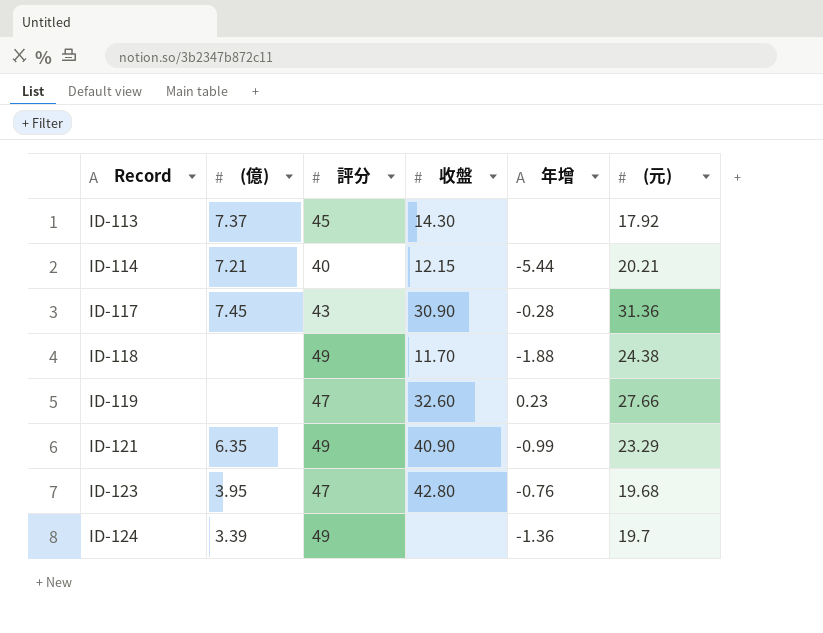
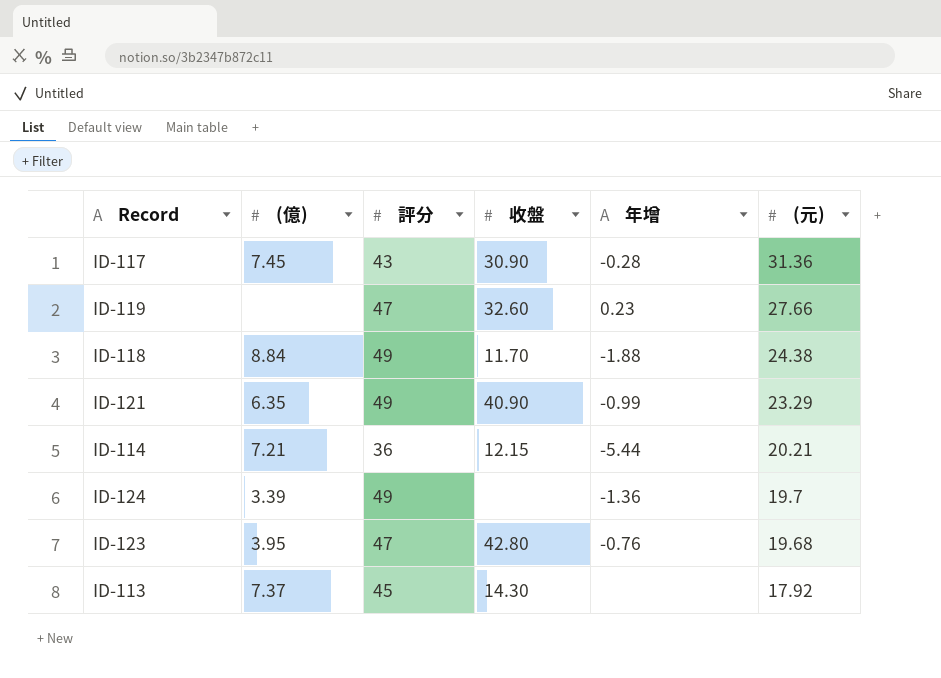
row order: Record ascending -> (元) descending
ID-118 | (億): none -> 8.84
ID-114 | 評分: 40 -> 36

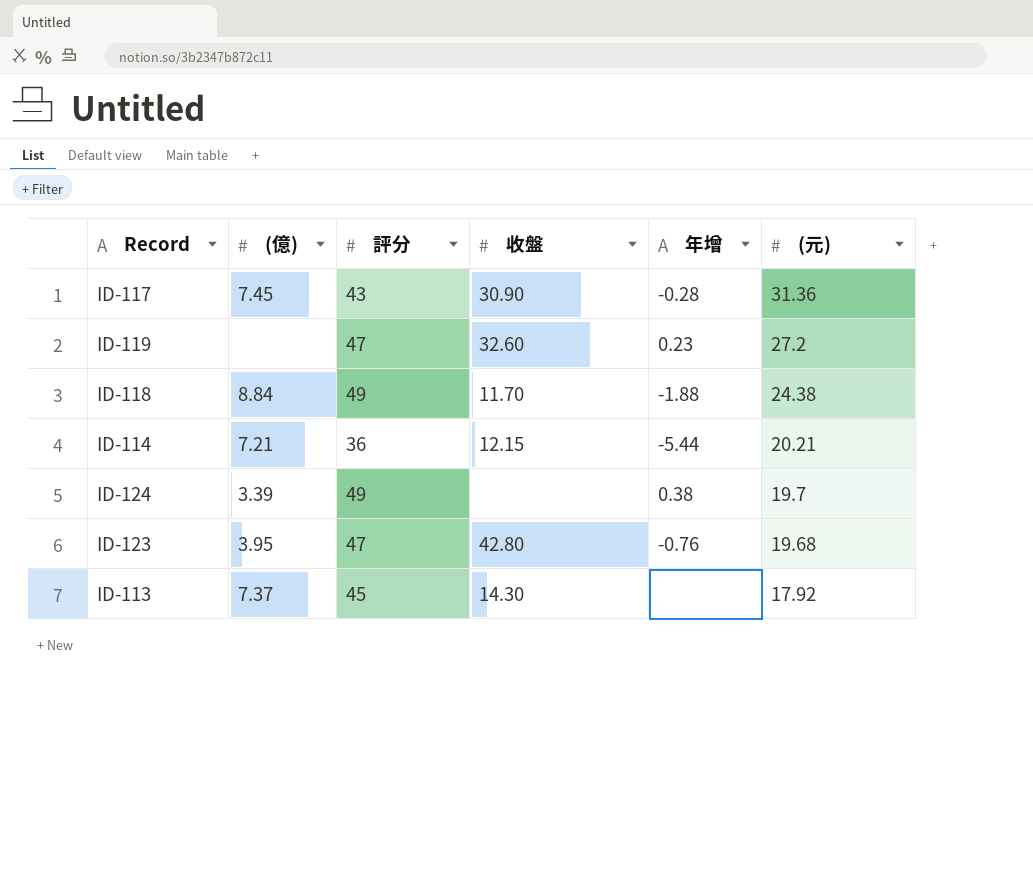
row ID-121: 6.35 | 49 | 40.90 | -0.99 | 23.29 -> none
ID-119 | (元): 27.66 -> 27.2
ID-124 | 年增: -1.36 -> 0.38

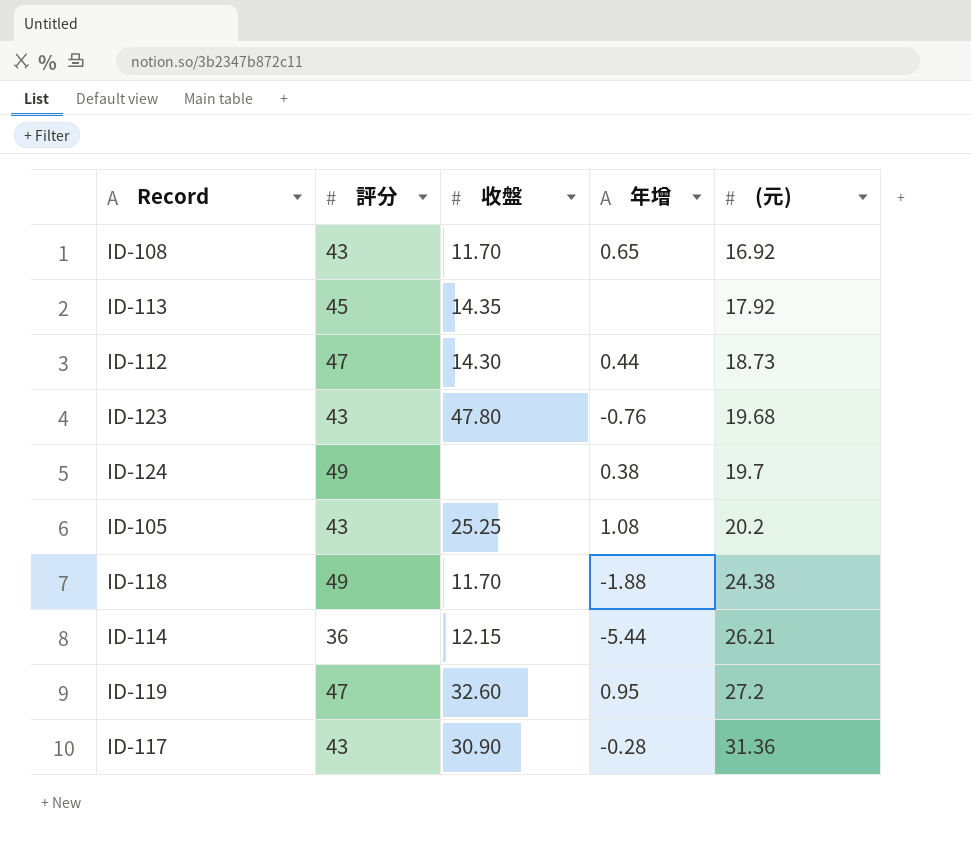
row order: (元) descending -> (元) ascending
column (億) | position: 2 -> none
row ID-108: none -> 43 | 11.70 | 0.65 | 16.92
ID-113 | 收盤: 14.30 -> 14.35
row ID-112: none -> 47 | 14.30 | 0.44 | 18.73
ID-123 | 評分: 47 -> 43
ID-123 | 收盤: 42.80 -> 47.80
row ID-105: none -> 43 | 25.25 | 1.08 | 20.2
ID-114 | (元): 20.21 -> 26.21
ID-119 | 年增: 0.23 -> 0.95

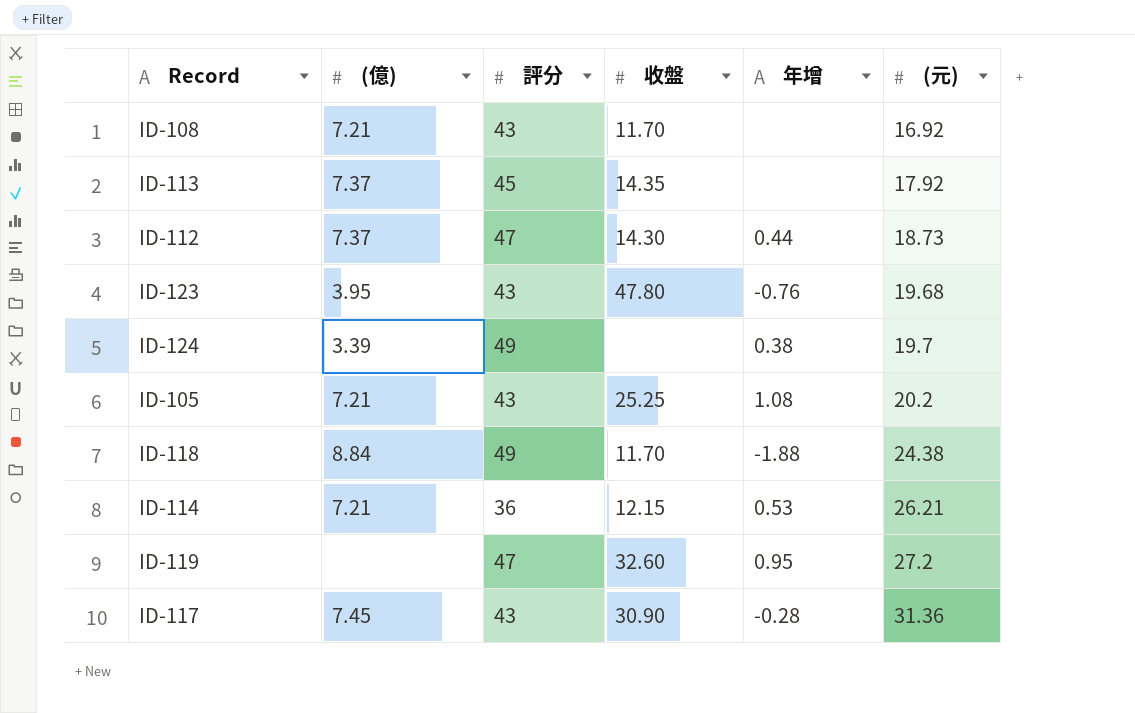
column (億) | position: none -> 2
ID-108 | 年增: 0.65 -> none
ID-114 | 年增: -5.44 -> 0.53

